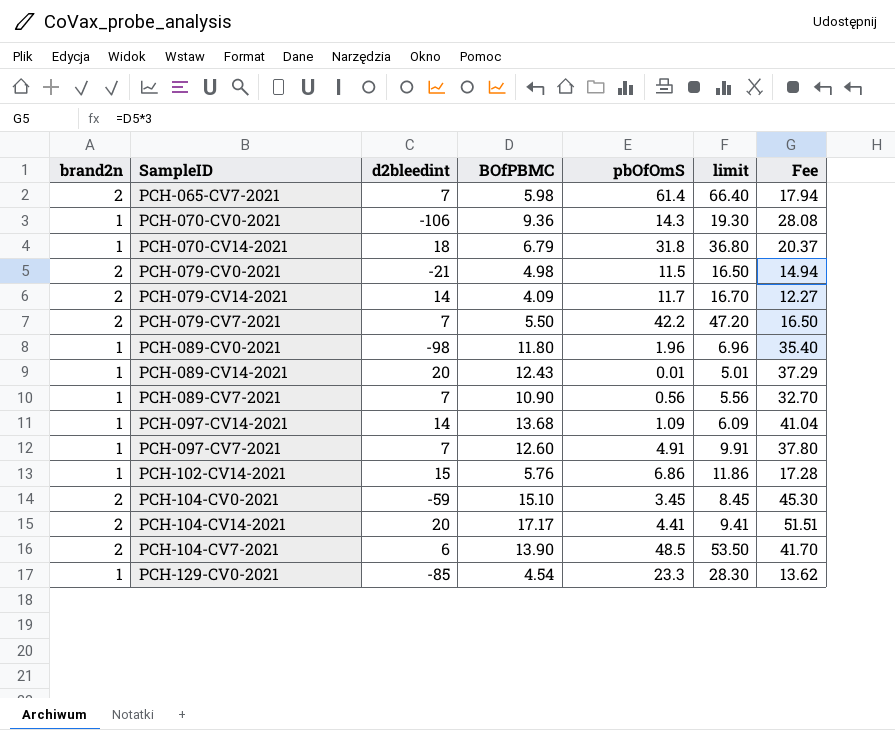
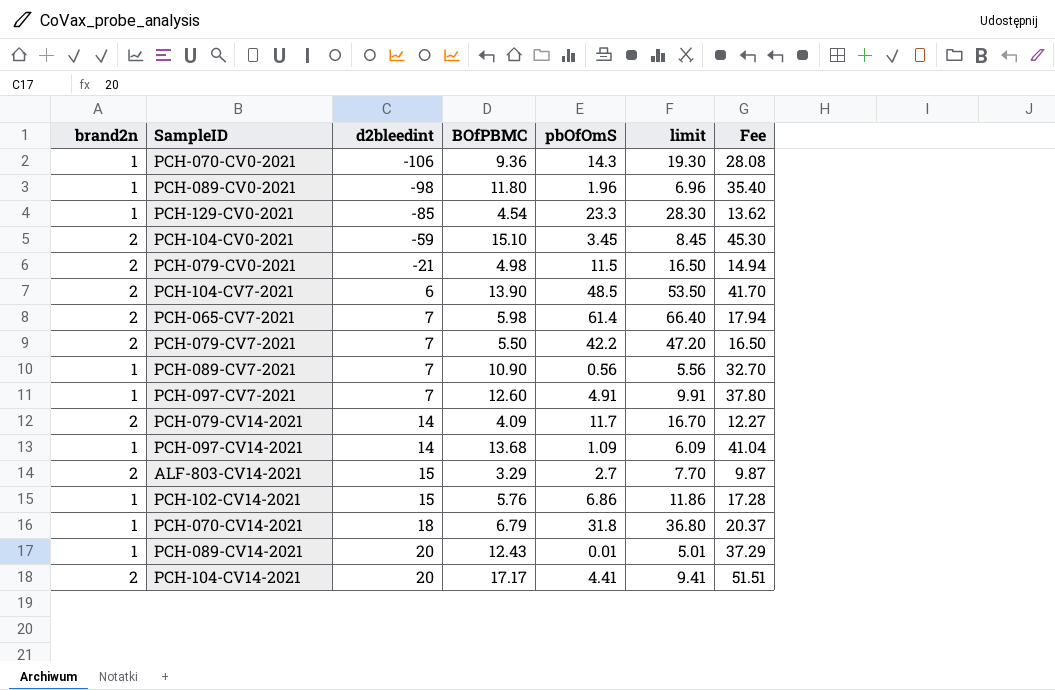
row order: none -> d2bleedint ascending
row ALF-803-CV14-2021: none -> 2 | 15 | 3.29 | 2.7 | 7.70 | 9.87

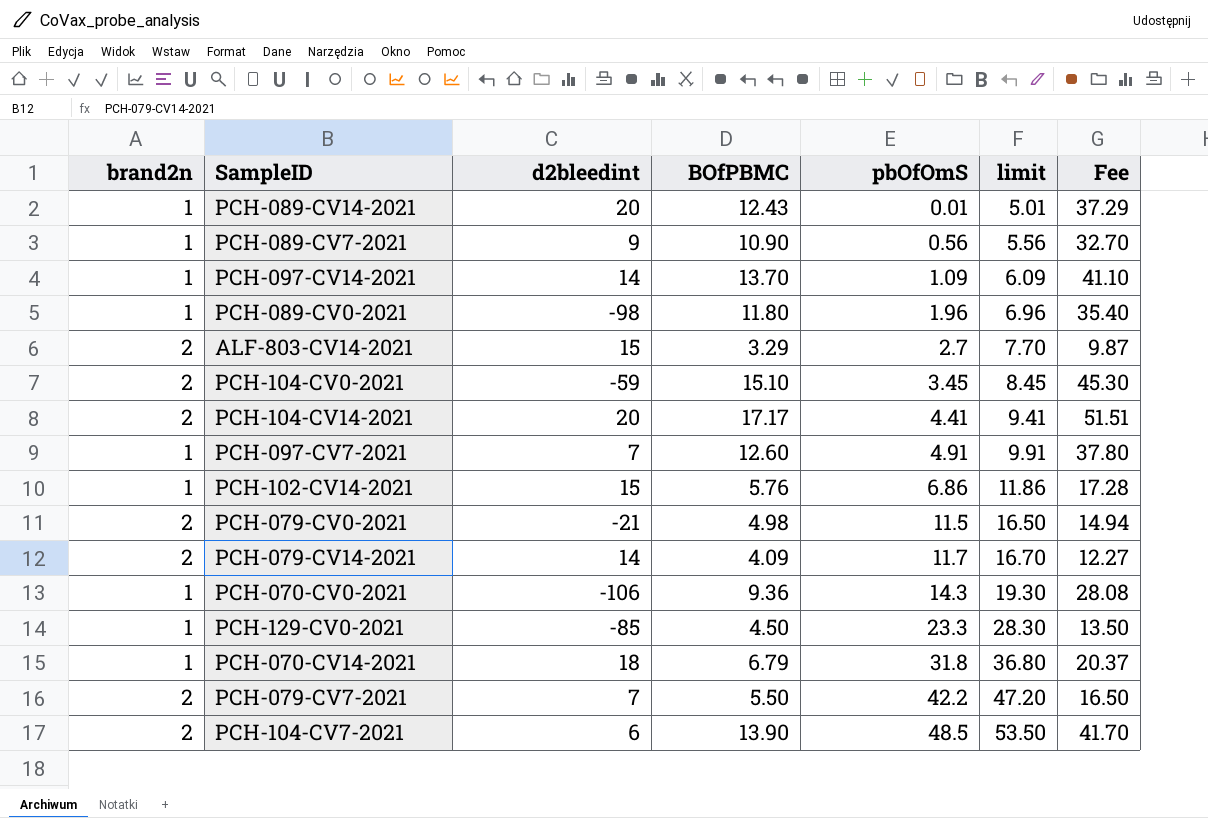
row order: d2bleedint ascending -> pbOfOmS ascending
row PCH-065-CV7-2021: 2 | 7 | 5.98 | 61.4 | 66.40 | 17.94 -> none
PCH-089-CV7-2021 | d2bleedint: 7 -> 9
PCH-097-CV14-2021 | BOfPBMC: 13.68 -> 13.70
PCH-097-CV14-2021 | Fee: 41.04 -> 41.10
PCH-129-CV0-2021 | BOfPBMC: 4.54 -> 4.50
PCH-129-CV0-2021 | Fee: 13.62 -> 13.50

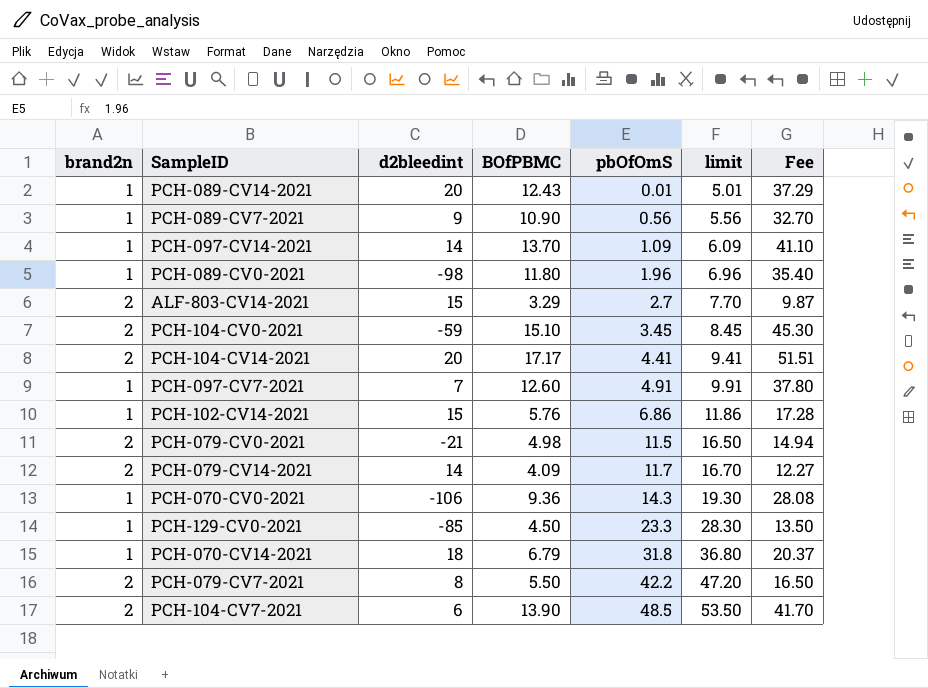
PCH-079-CV7-2021 | d2bleedint: 7 -> 8

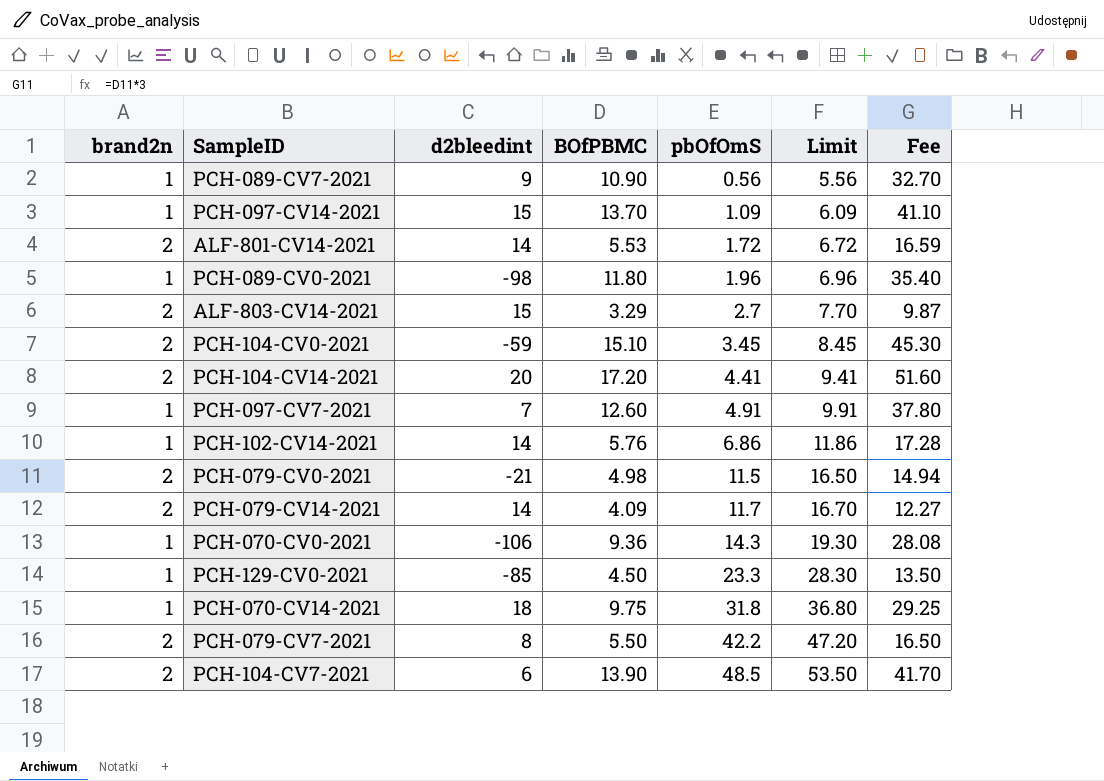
column name: limit -> Limit
row PCH-089-CV14-2021: 1 | 20 | 12.43 | 0.01 | 5.01 | 37.29 -> none
PCH-097-CV14-2021 | d2bleedint: 14 -> 15
row ALF-801-CV14-2021: none -> 2 | 14 | 5.53 | 1.72 | 6.72 | 16.59
PCH-104-CV14-2021 | BOfPBMC: 17.17 -> 17.20
PCH-104-CV14-2021 | Fee: 51.51 -> 51.60
PCH-102-CV14-2021 | d2bleedint: 15 -> 14
PCH-070-CV14-2021 | BOfPBMC: 6.79 -> 9.75
PCH-070-CV14-2021 | Fee: 20.37 -> 29.25

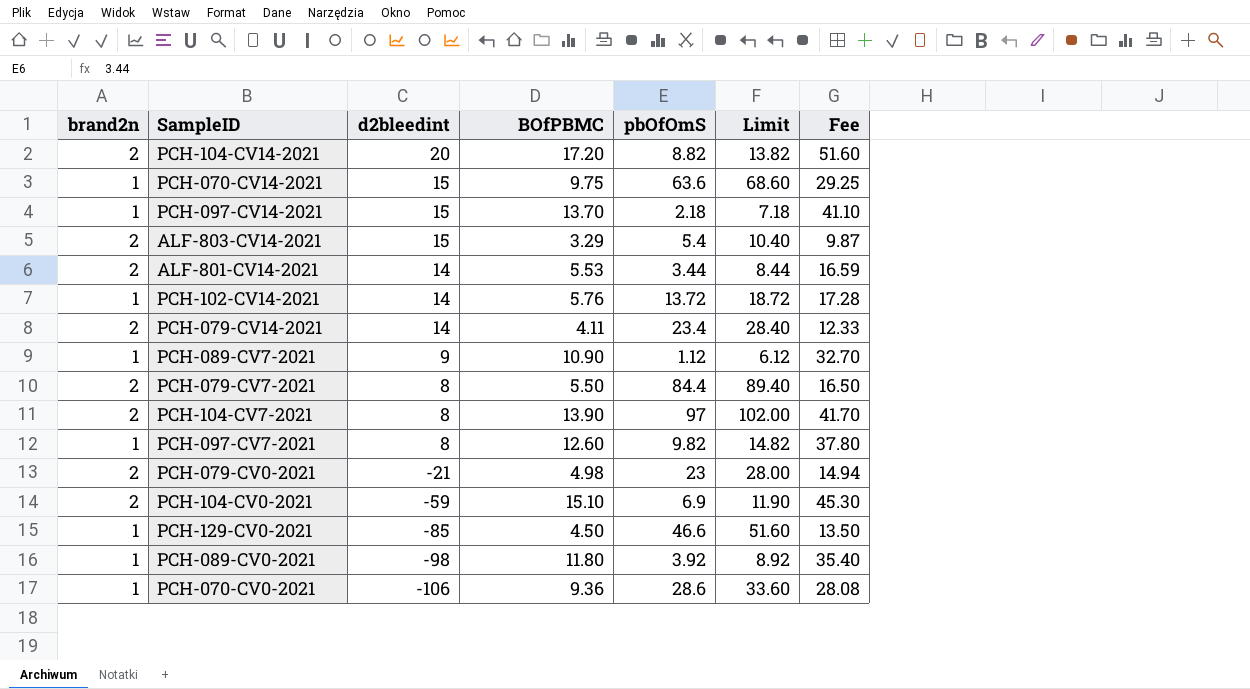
row order: pbOfOmS ascending -> d2bleedint descending
PCH-104-CV14-2021 | pbOfOmS: 4.41 -> 8.82
PCH-104-CV14-2021 | Limit: 9.41 -> 13.82
PCH-070-CV14-2021 | d2bleedint: 18 -> 15
PCH-070-CV14-2021 | pbOfOmS: 31.8 -> 63.6
PCH-070-CV14-2021 | Limit: 36.80 -> 68.60
PCH-097-CV14-2021 | pbOfOmS: 1.09 -> 2.18
PCH-097-CV14-2021 | Limit: 6.09 -> 7.18
ALF-803-CV14-2021 | pbOfOmS: 2.7 -> 5.4
ALF-803-CV14-2021 | Limit: 7.70 -> 10.40
ALF-801-CV14-2021 | pbOfOmS: 1.72 -> 3.44
ALF-801-CV14-2021 | Limit: 6.72 -> 8.44
PCH-102-CV14-2021 | pbOfOmS: 6.86 -> 13.72
PCH-102-CV14-2021 | Limit: 11.86 -> 18.72
PCH-079-CV14-2021 | BOfPBMC: 4.09 -> 4.11
PCH-079-CV14-2021 | pbOfOmS: 11.7 -> 23.4
PCH-079-CV14-2021 | Limit: 16.70 -> 28.40
PCH-079-CV14-2021 | Fee: 12.27 -> 12.33
PCH-089-CV7-2021 | pbOfOmS: 0.56 -> 1.12
PCH-089-CV7-2021 | Limit: 5.56 -> 6.12
PCH-079-CV7-2021 | pbOfOmS: 42.2 -> 84.4
PCH-079-CV7-2021 | Limit: 47.20 -> 89.40
PCH-104-CV7-2021 | d2bleedint: 6 -> 8
PCH-104-CV7-2021 | pbOfOmS: 48.5 -> 97
PCH-104-CV7-2021 | Limit: 53.50 -> 102.00
PCH-097-CV7-2021 | d2bleedint: 7 -> 8
PCH-097-CV7-2021 | pbOfOmS: 4.91 -> 9.82
PCH-097-CV7-2021 | Limit: 9.91 -> 14.82
PCH-079-CV0-2021 | pbOfOmS: 11.5 -> 23
PCH-079-CV0-2021 | Limit: 16.50 -> 28.00
PCH-104-CV0-2021 | pbOfOmS: 3.45 -> 6.9
PCH-104-CV0-2021 | Limit: 8.45 -> 11.90
PCH-129-CV0-2021 | pbOfOmS: 23.3 -> 46.6
PCH-129-CV0-2021 | Limit: 28.30 -> 51.60
PCH-089-CV0-2021 | pbOfOmS: 1.96 -> 3.92
PCH-089-CV0-2021 | Limit: 6.96 -> 8.92
PCH-070-CV0-2021 | pbOfOmS: 14.3 -> 28.6
PCH-070-CV0-2021 | Limit: 19.30 -> 33.60

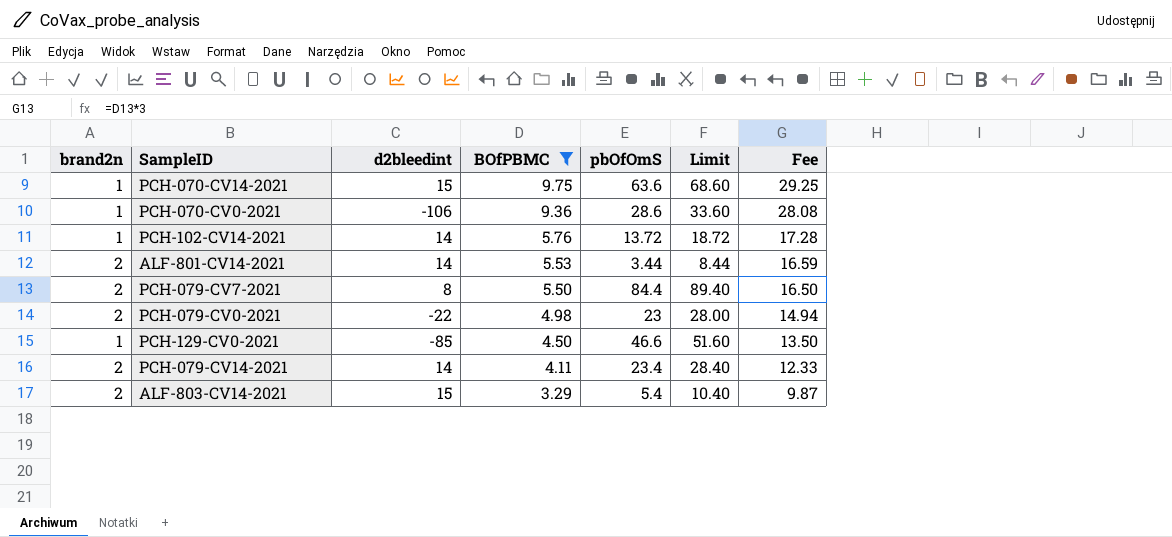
filter: none -> BOfPBMC <= 9.75
row order: d2bleedint descending -> BOfPBMC descending
PCH-079-CV0-2021 | d2bleedint: -21 -> -22

